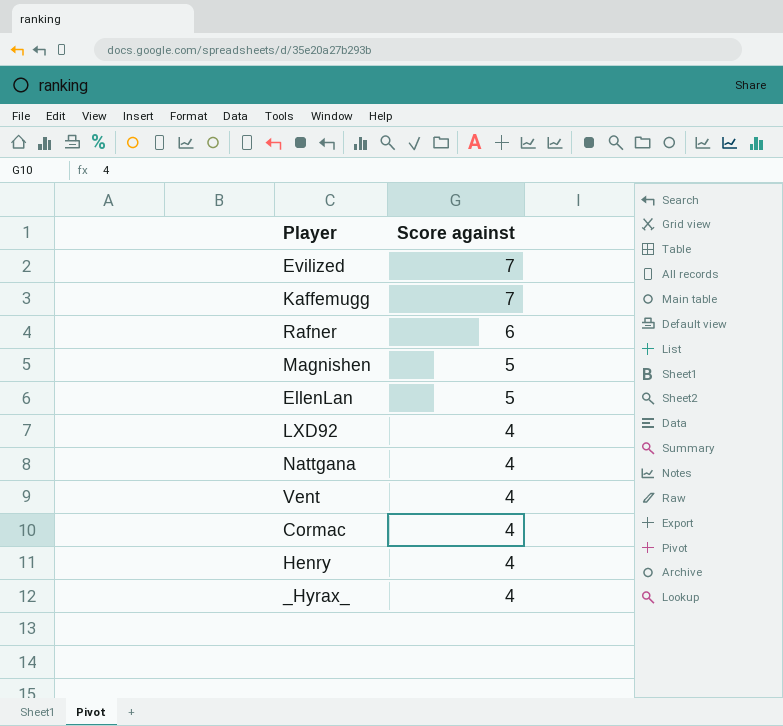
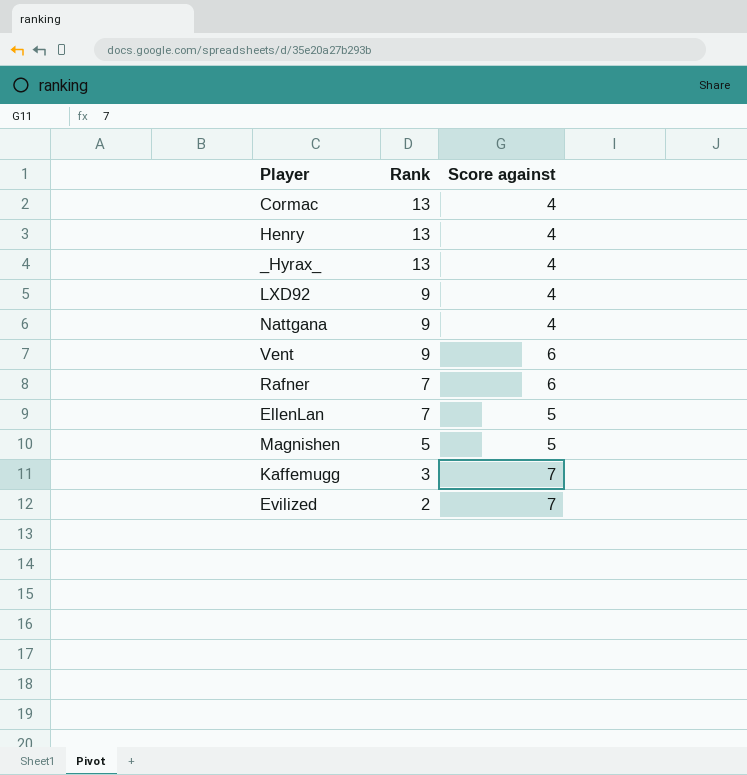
row order: Score against descending -> Rank descending
column Rank | position: none -> 2
Vent | Score against: 4 -> 6

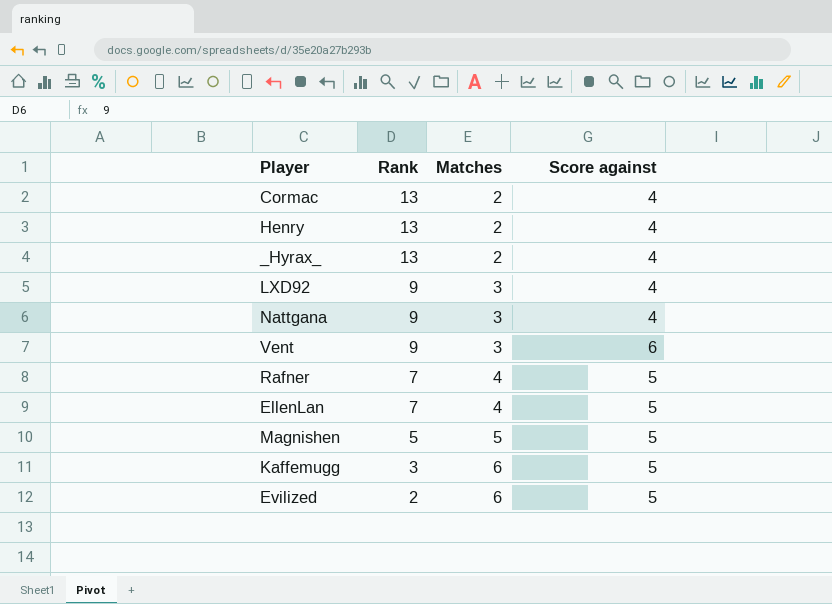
column Matches | position: none -> 3
Rafner | Score against: 6 -> 5
Kaffemugg | Score against: 7 -> 5
Evilized | Score against: 7 -> 5

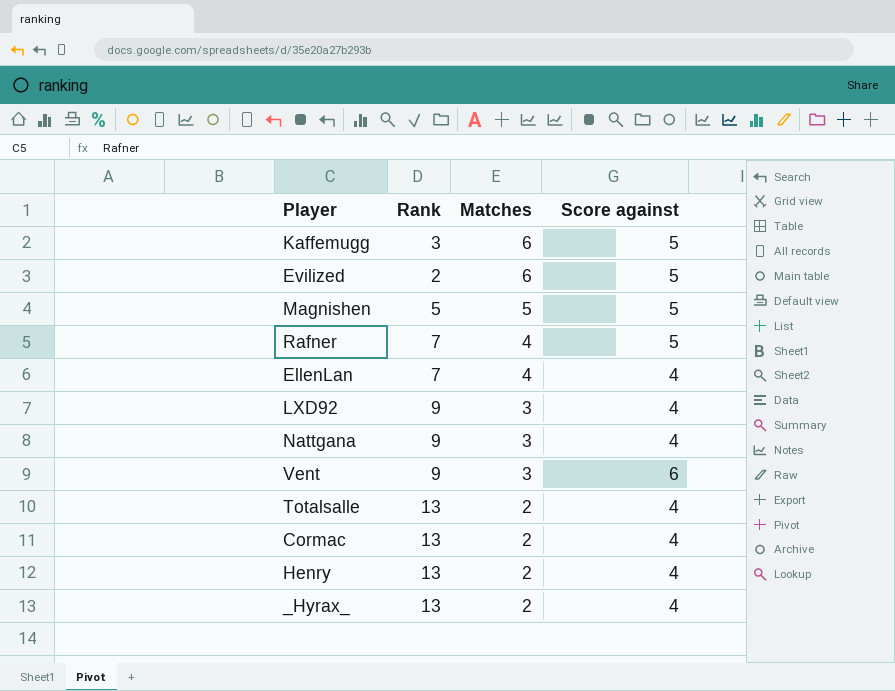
row order: Rank descending -> Matches descending
EllenLan | Score against: 5 -> 4
row Totalsalle: none -> 13 | 2 | 4

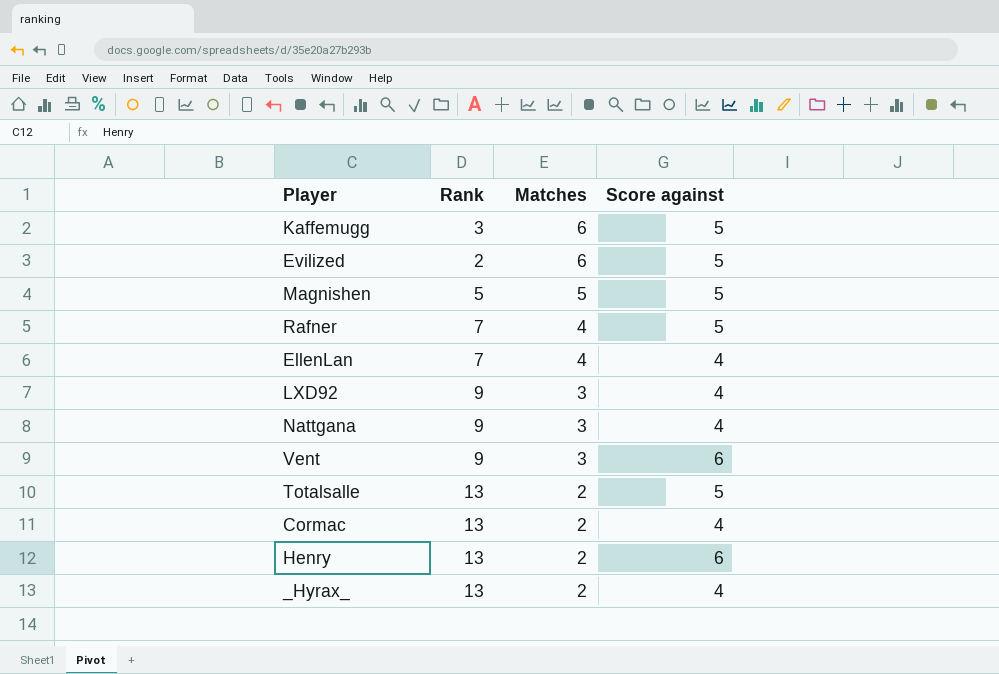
Totalsalle | Score against: 4 -> 5
Henry | Score against: 4 -> 6

